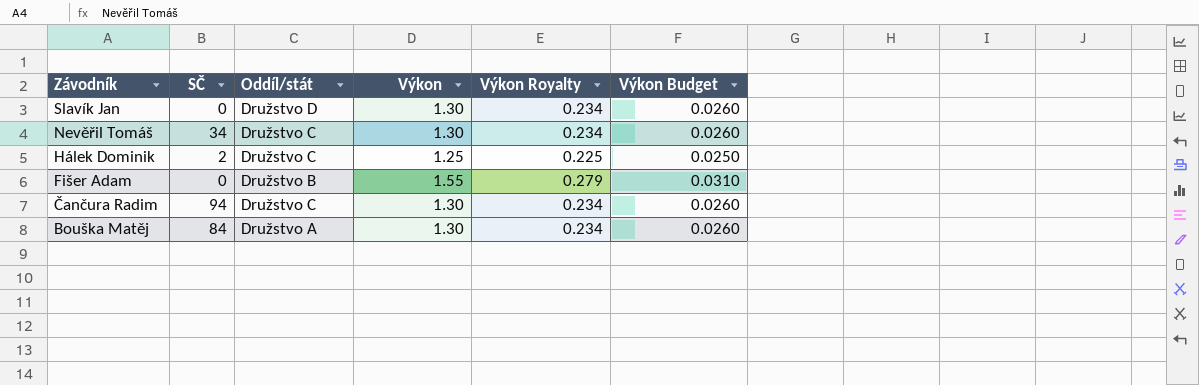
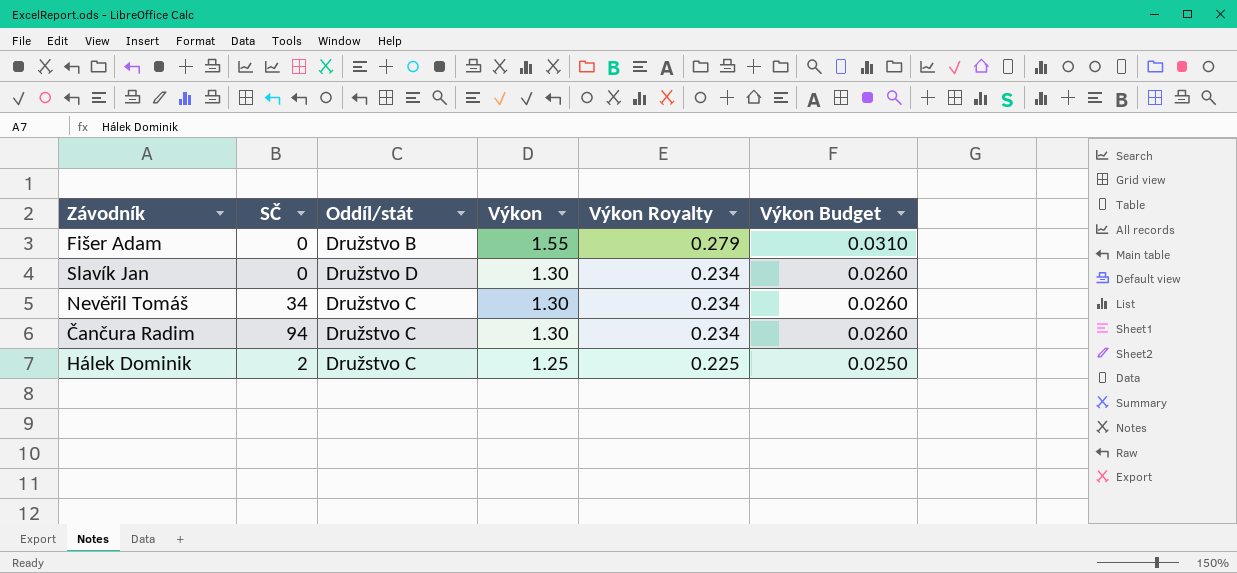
row order: Závodník descending -> Výkon descending
row Bouška Matěj: 84 | Družstvo A | 1.30 | 0.234 | 0.0260 -> none

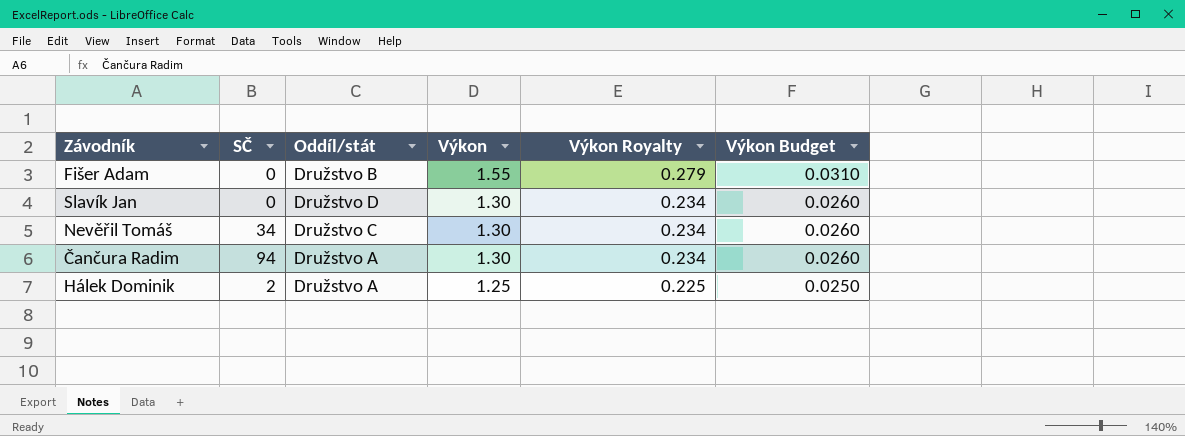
Čančura Radim | Oddíl/stát: Družstvo C -> Družstvo A
Hálek Dominik | Oddíl/stát: Družstvo C -> Družstvo A

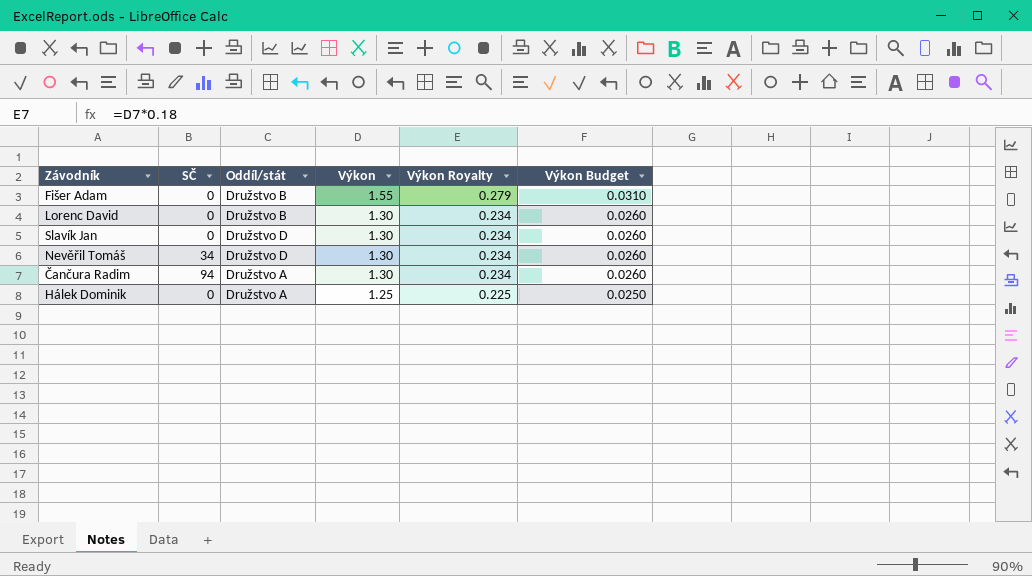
row Lorenc David: none -> 0 | Družstvo B | 1.30 | 0.234 | 0.0260
Nevěřil Tomáš | Oddíl/stát: Družstvo C -> Družstvo D
Hálek Dominik | SČ: 2 -> 0

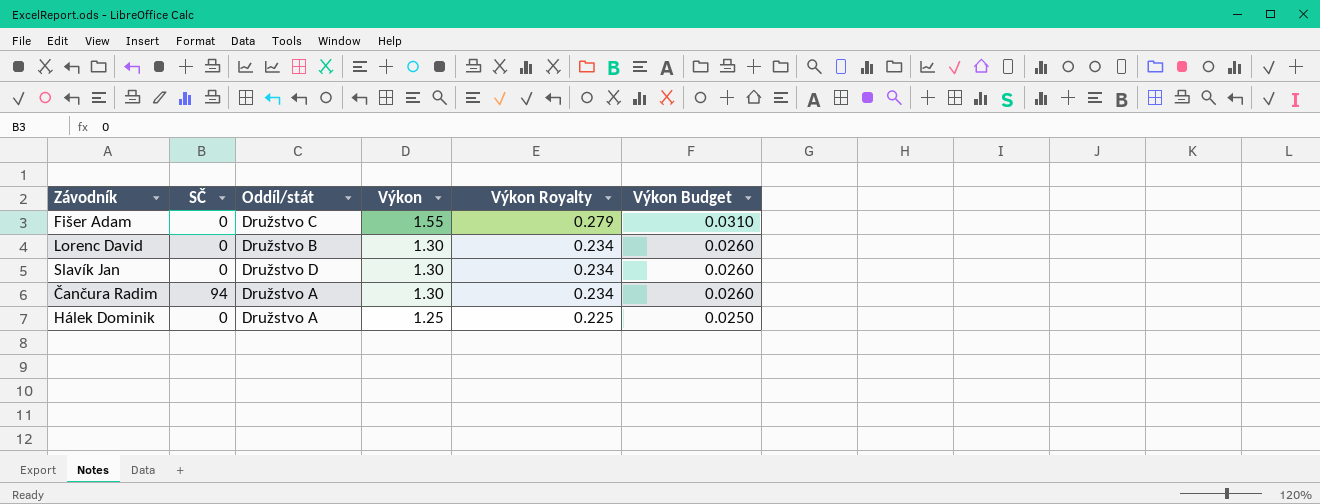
row Nevěřil Tomáš: 34 | Družstvo D | 1.30 | 0.234 | 0.0260 -> none
Fišer Adam | Oddíl/stát: Družstvo B -> Družstvo C

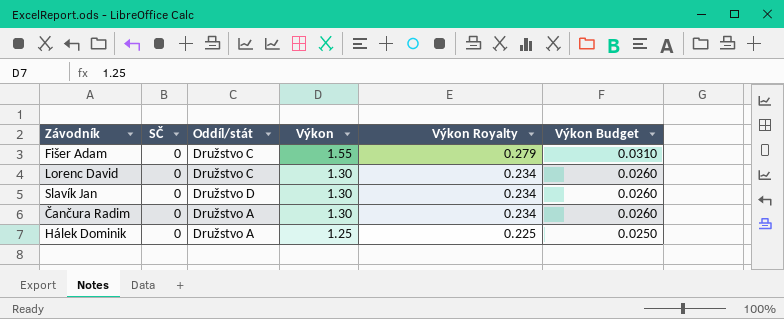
Lorenc David | Oddíl/stát: Družstvo B -> Družstvo C
Čančura Radim | SČ: 94 -> 0

